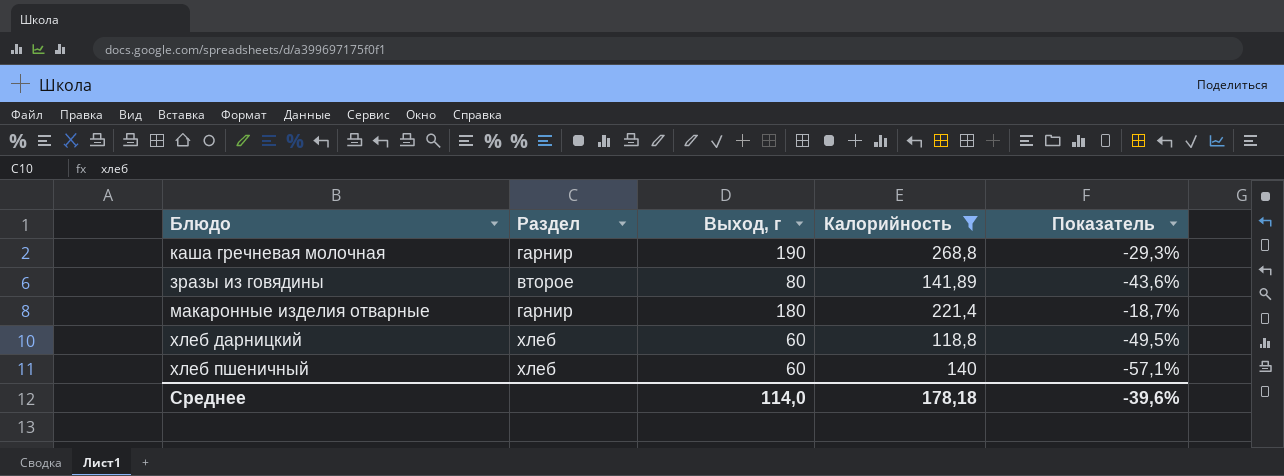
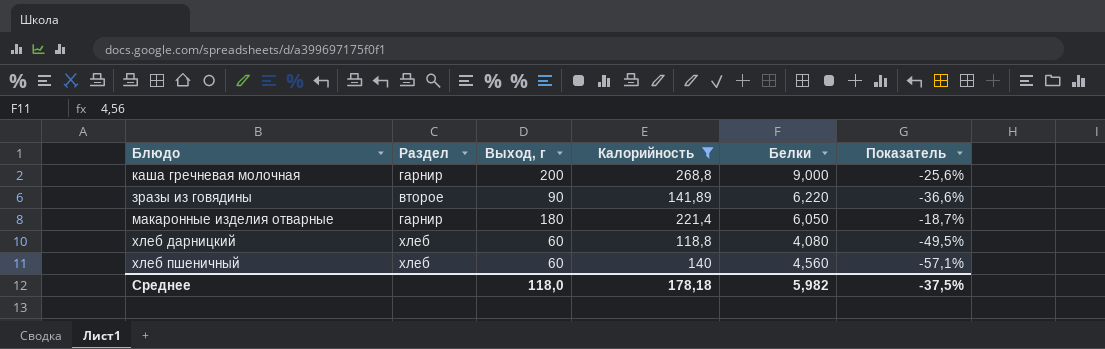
column Белки | position: none -> 5
каша гречневая молочная | Выход, г: 190 -> 200
каша гречневая молочная | Показатель: -29,3% -> -25,6%
зразы из говядины | Выход, г: 80 -> 90
зразы из говядины | Показатель: -43,6% -> -36,6%
Среднее | Выход, г: 114,0 -> 118,0
Среднее | Показатель: -39,6% -> -37,5%

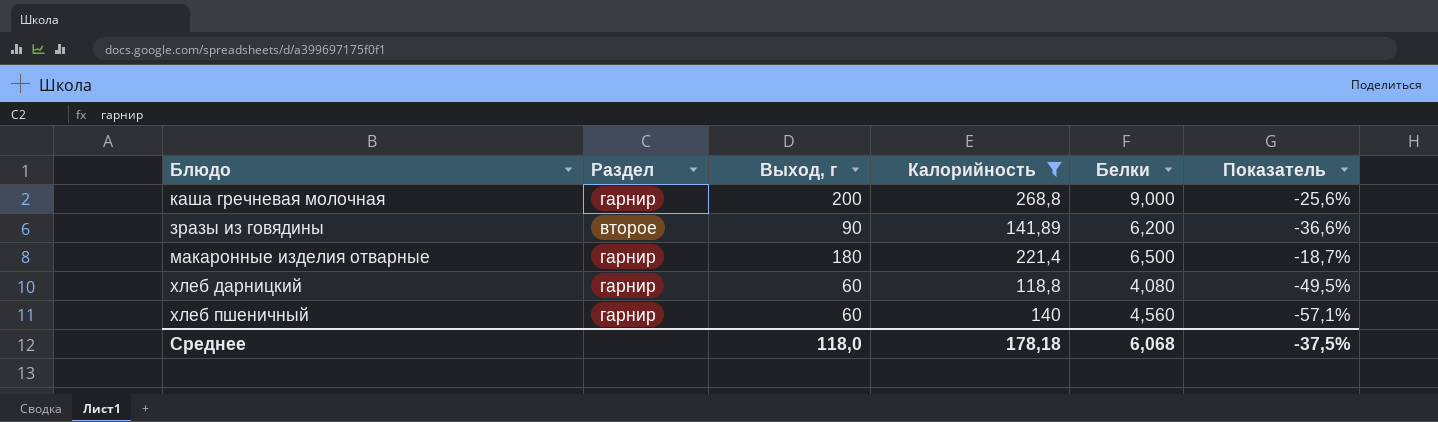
зразы из говядины | Белки: 6,220 -> 6,200
макаронные изделия отварные | Белки: 6,050 -> 6,500
хлеб дарницкий | Раздел: хлеб -> гарнир
хлеб пшеничный | Раздел: хлеб -> гарнир
Среднее | Белки: 5,982 -> 6,068

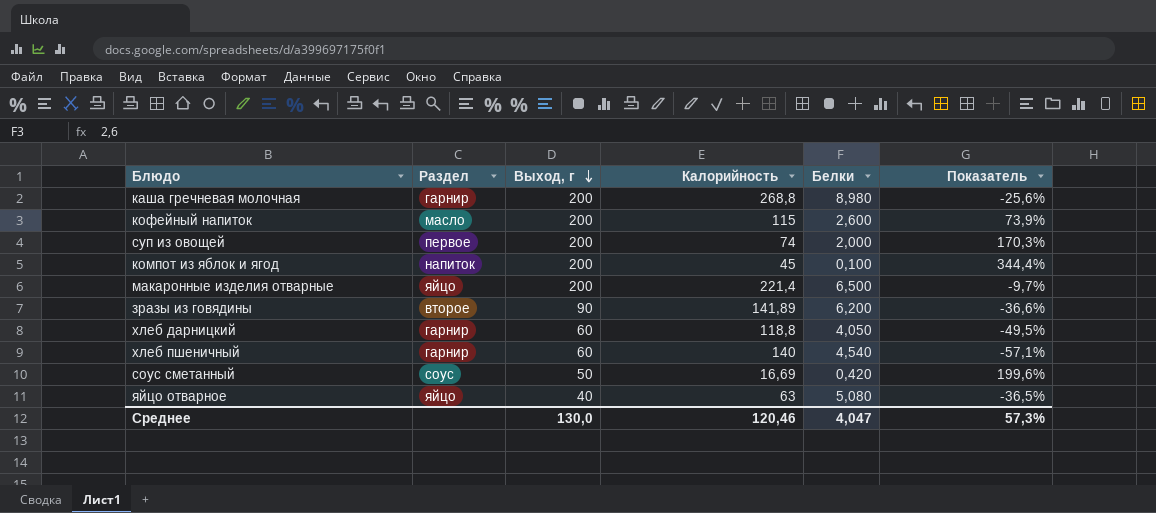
filter: Калорийность >= 118,8 -> none
row order: none -> Выход, г descending
каша гречневая молочная | Белки: 9,000 -> 8,980
макаронные изделия отварные | Раздел: гарнир -> яйцо
макаронные изделия отварные | Выход, г: 180 -> 200
макаронные изделия отварные | Показатель: -18,7% -> -9,7%
хлеб дарницкий | Белки: 4,080 -> 4,050
хлеб пшеничный | Белки: 4,560 -> 4,540
Среднее | Выход, г: 118,0 -> 130,0
Среднее | Калорийность: 178,18 -> 120,46
Среднее | Белки: 6,068 -> 4,047
Среднее | Показатель: -37,5% -> 57,3%

